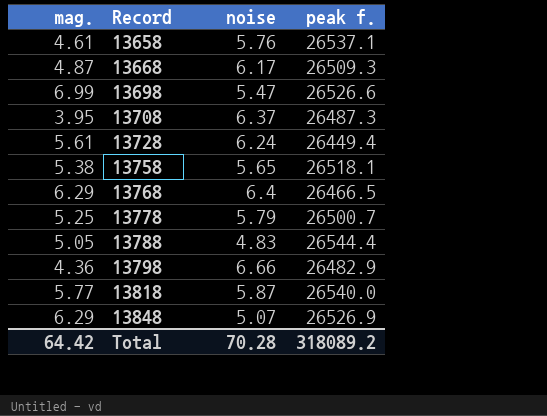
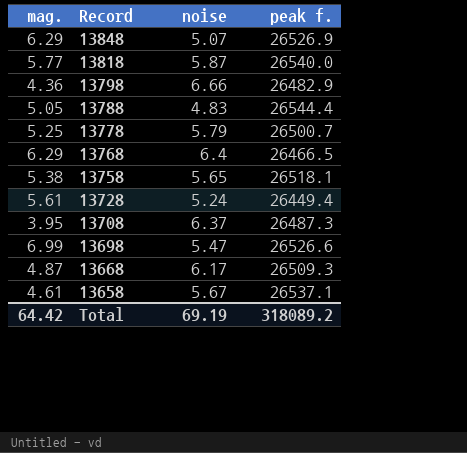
row order: Record ascending -> Record descending
13728 | noise: 6.24 -> 5.24
13658 | noise: 5.76 -> 5.67
Total | noise: 70.28 -> 69.19

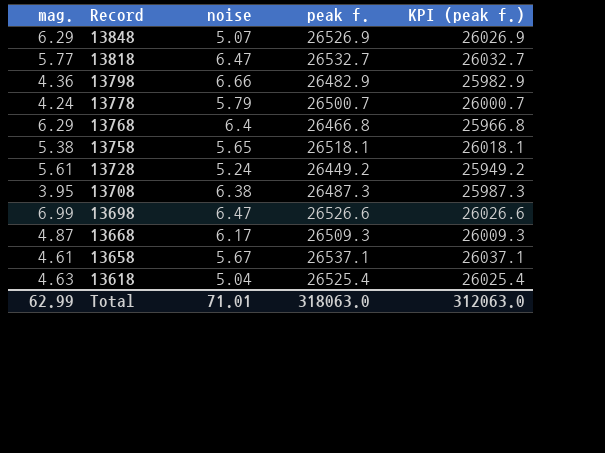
column KPI (peak f.) | formula: none -> [peak f.] - 500
row 13788: 5.05 | 4.83 | 26544.4 -> none
13818 | noise: 5.87 -> 6.47
13818 | peak f.: 26540.0 -> 26532.7
13778 | mag.: 5.25 -> 4.24
13768 | peak f.: 26466.5 -> 26466.8
13728 | peak f.: 26449.4 -> 26449.2
13708 | noise: 6.37 -> 6.38
13698 | noise: 5.47 -> 6.47
row 13618: none -> 4.63 | 5.04 | 26525.4 | 26025.4
Total | mag.: 64.42 -> 62.99
Total | noise: 69.19 -> 71.01
Total | peak f.: 318089.2 -> 318063.0

